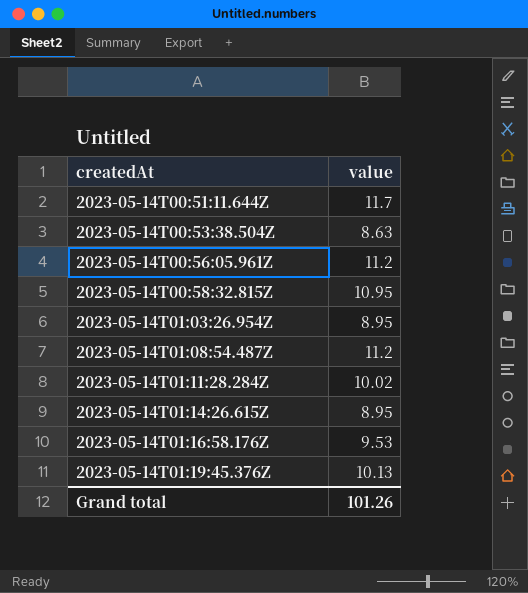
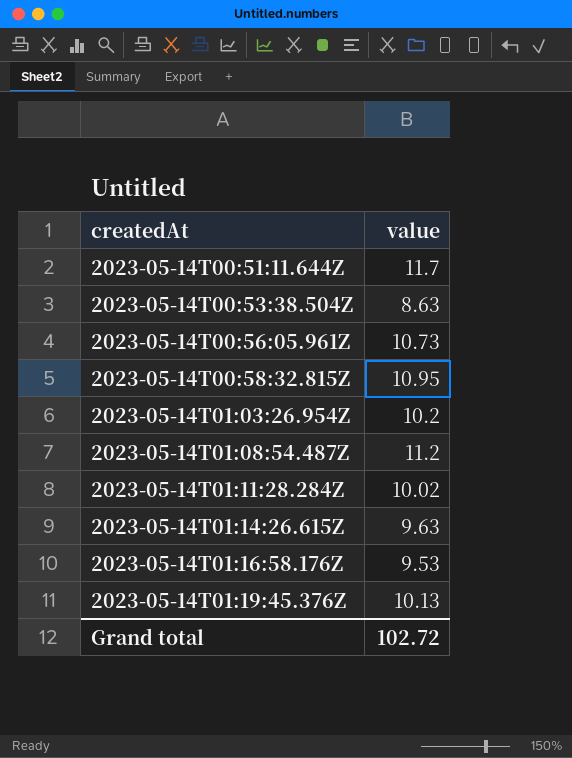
2023-05-14T00:56:05.961Z | value: 11.2 -> 10.73
2023-05-14T01:03:26.954Z | value: 8.95 -> 10.2
2023-05-14T01:14:26.615Z | value: 8.95 -> 9.63
Grand total | value: 101.26 -> 102.72

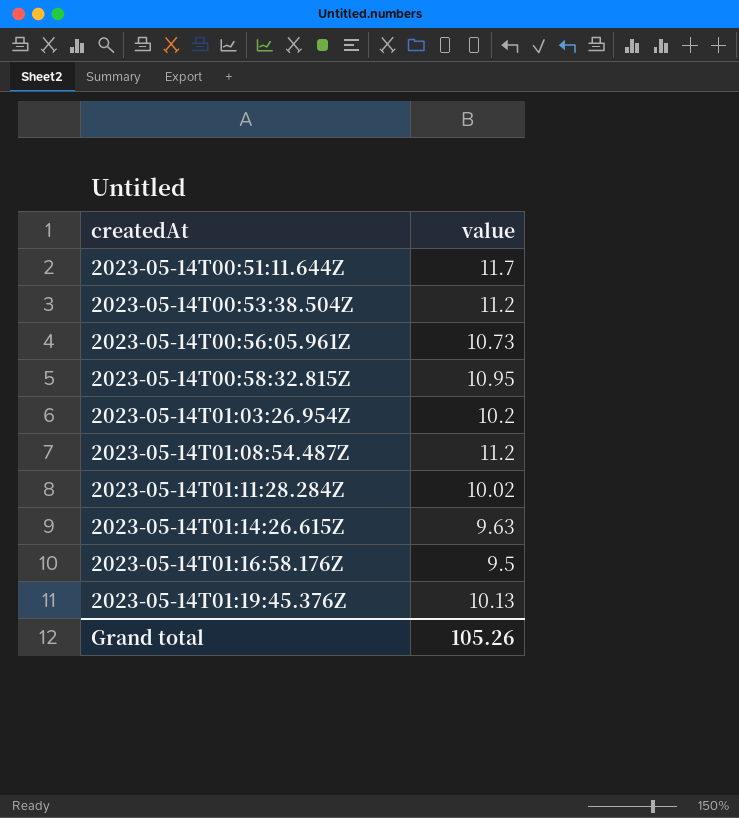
2023-05-14T00:53:38.504Z | value: 8.63 -> 11.2
2023-05-14T01:16:58.176Z | value: 9.53 -> 9.5
Grand total | value: 102.72 -> 105.26

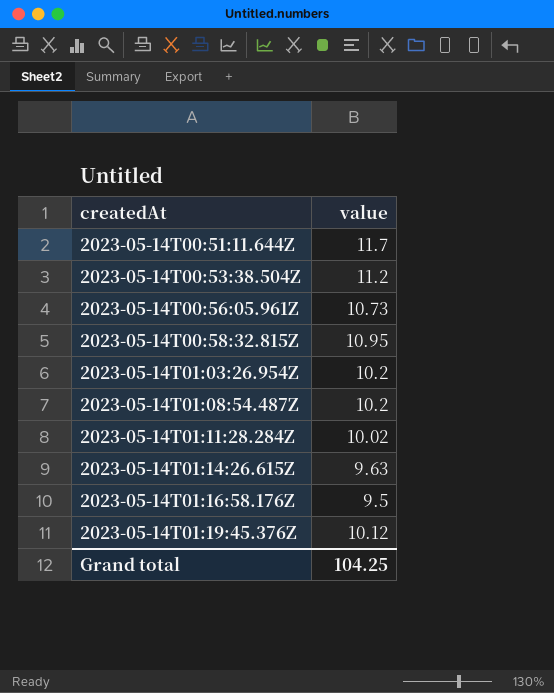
2023-05-14T01:08:54.487Z | value: 11.2 -> 10.2
2023-05-14T01:19:45.376Z | value: 10.13 -> 10.12
Grand total | value: 105.26 -> 104.25

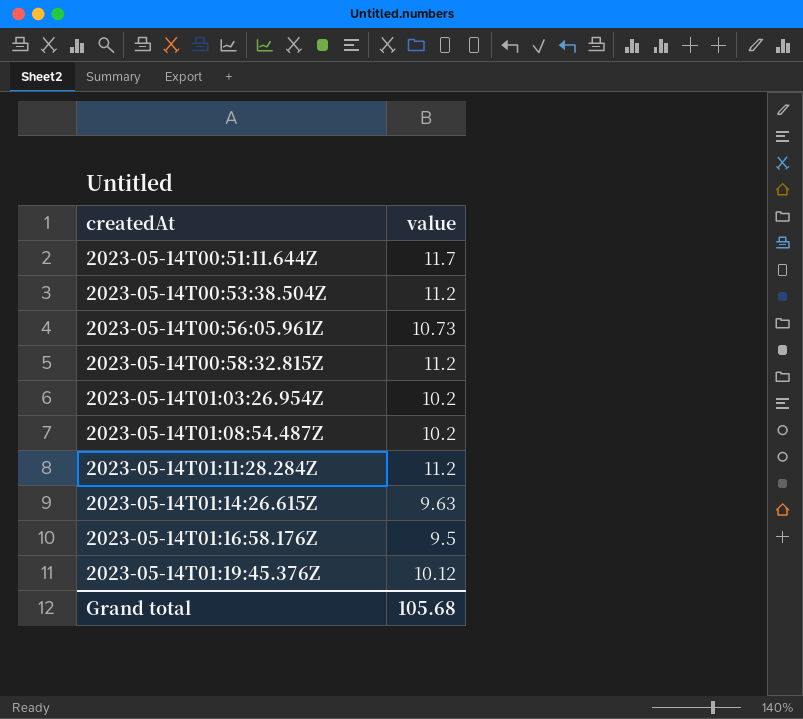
2023-05-14T00:58:32.815Z | value: 10.95 -> 11.2
2023-05-14T01:11:28.284Z | value: 10.02 -> 11.2
Grand total | value: 104.25 -> 105.68

